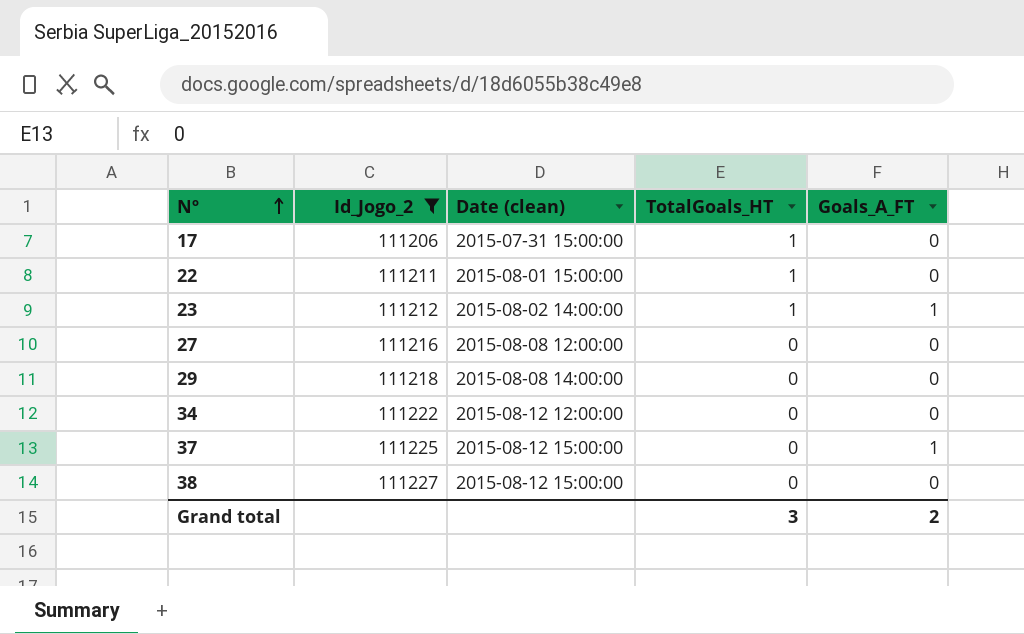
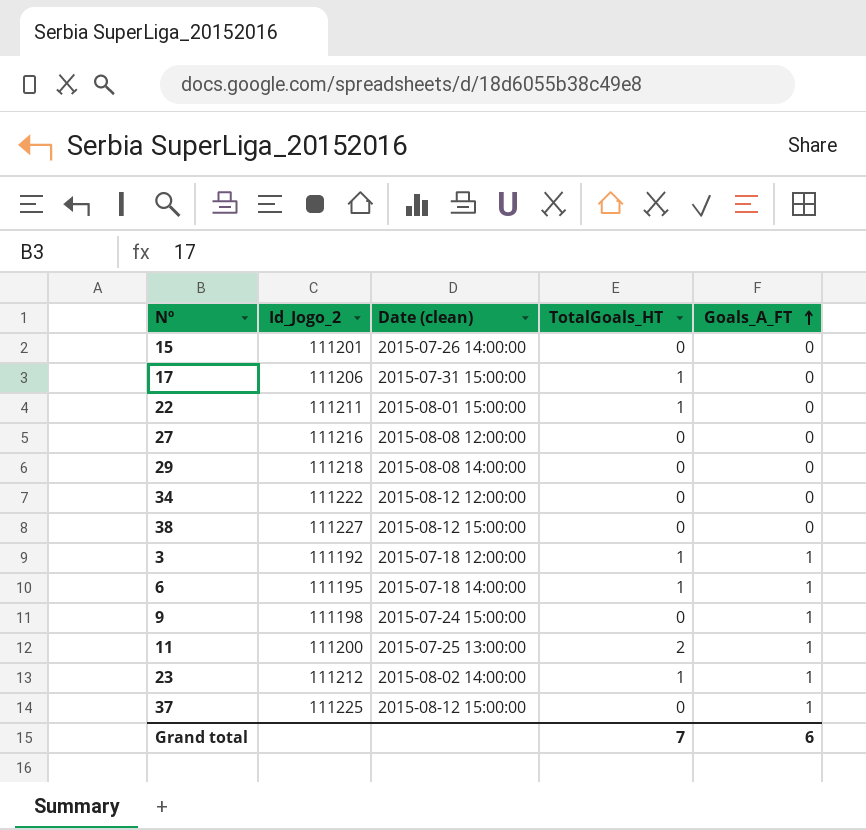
filter: Id_Jogo_2 >= 111206 -> none
row order: Nº ascending -> Goals_A_FT ascending
Grand total | TotalGoals_HT: 3 -> 7
Grand total | Goals_A_FT: 2 -> 6

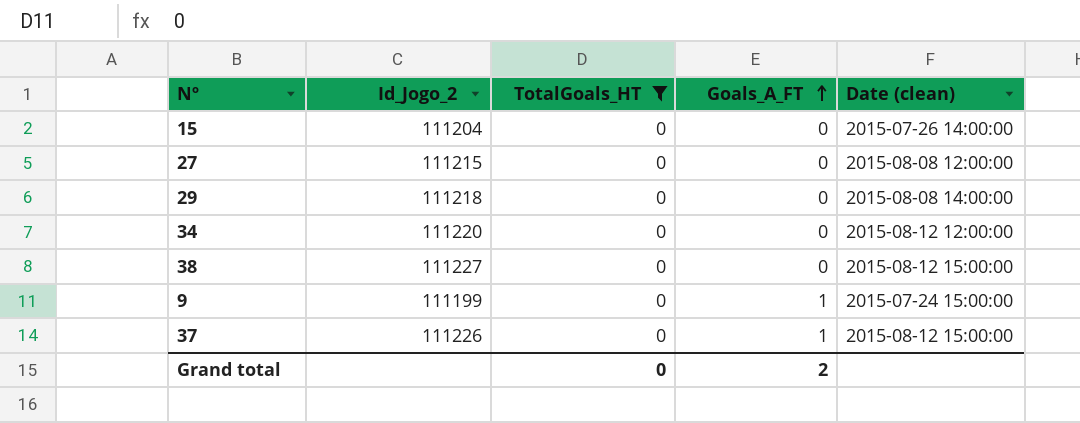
filter: none -> TotalGoals_HT = 0
column Date (clean) | position: 3 -> 5
15 | Id_Jogo_2: 111201 -> 111204
27 | Id_Jogo_2: 111216 -> 111215
34 | Id_Jogo_2: 111222 -> 111220
9 | Id_Jogo_2: 111198 -> 111199
37 | Id_Jogo_2: 111225 -> 111226
Grand total | TotalGoals_HT: 7 -> 0
Grand total | Goals_A_FT: 6 -> 2

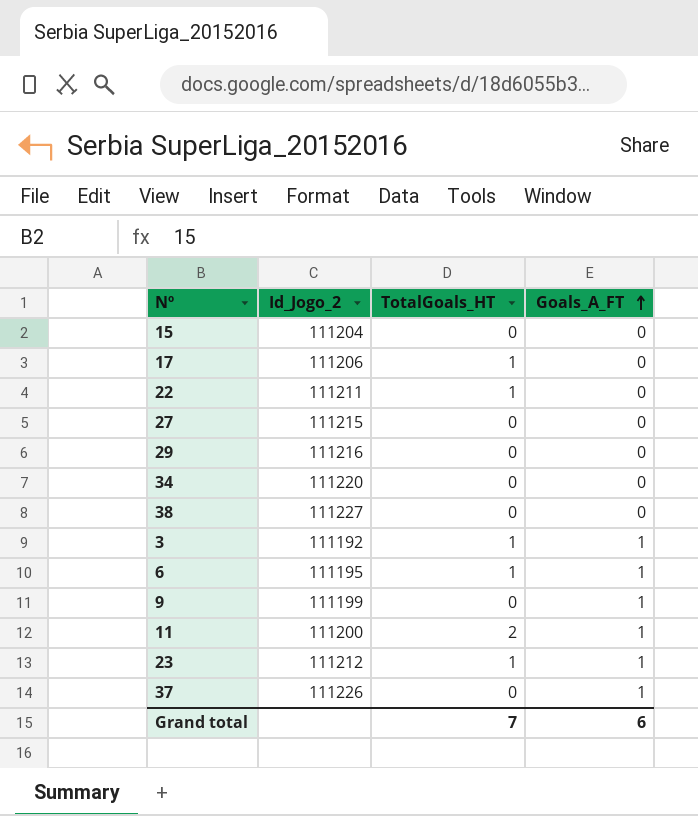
filter: TotalGoals_HT = 0 -> none
column Date (clean) | position: 5 -> none
29 | Id_Jogo_2: 111218 -> 111216
Grand total | TotalGoals_HT: 0 -> 7
Grand total | Goals_A_FT: 2 -> 6

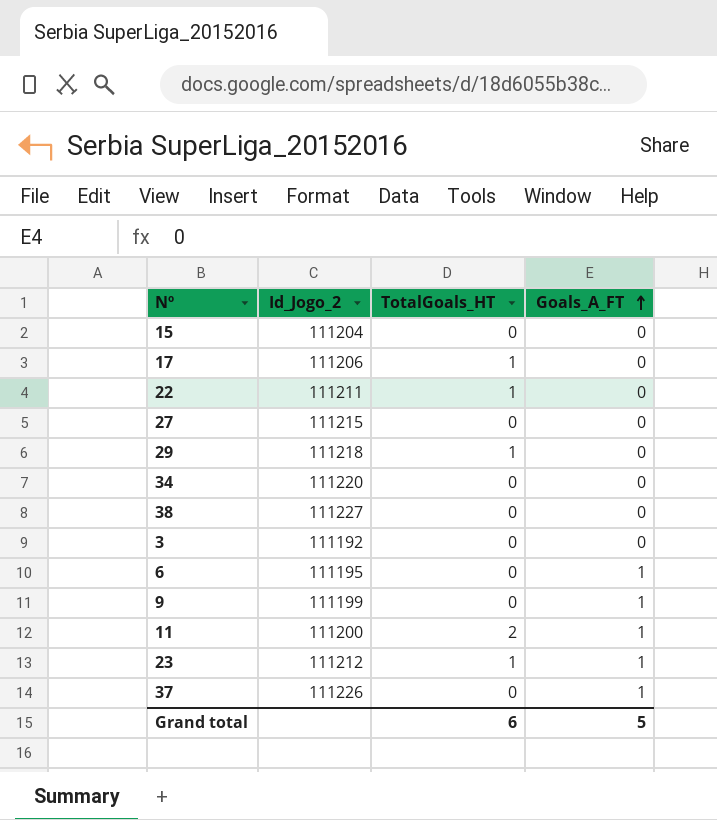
29 | Id_Jogo_2: 111216 -> 111218
29 | TotalGoals_HT: 0 -> 1
3 | TotalGoals_HT: 1 -> 0
3 | Goals_A_FT: 1 -> 0
6 | TotalGoals_HT: 1 -> 0
Grand total | TotalGoals_HT: 7 -> 6
Grand total | Goals_A_FT: 6 -> 5

